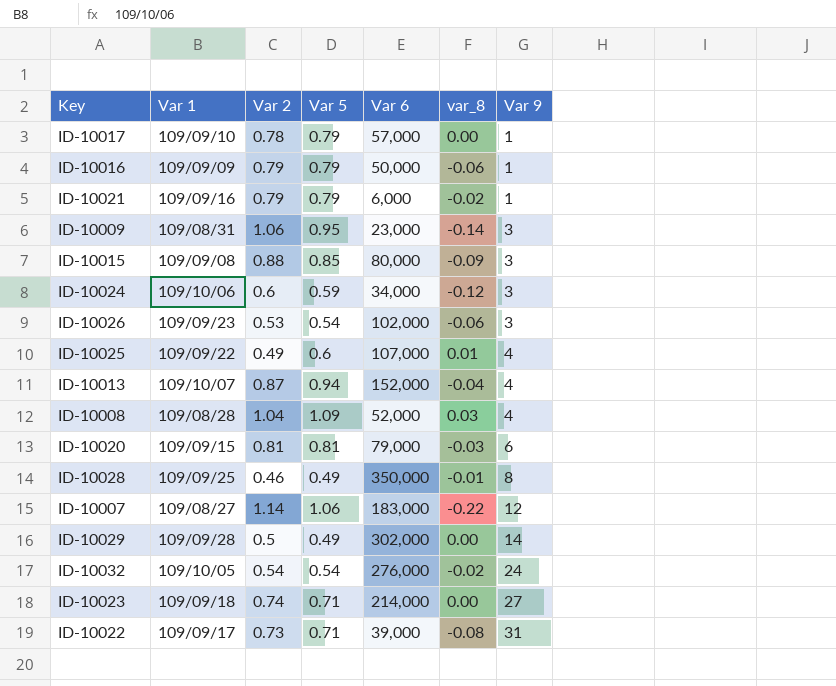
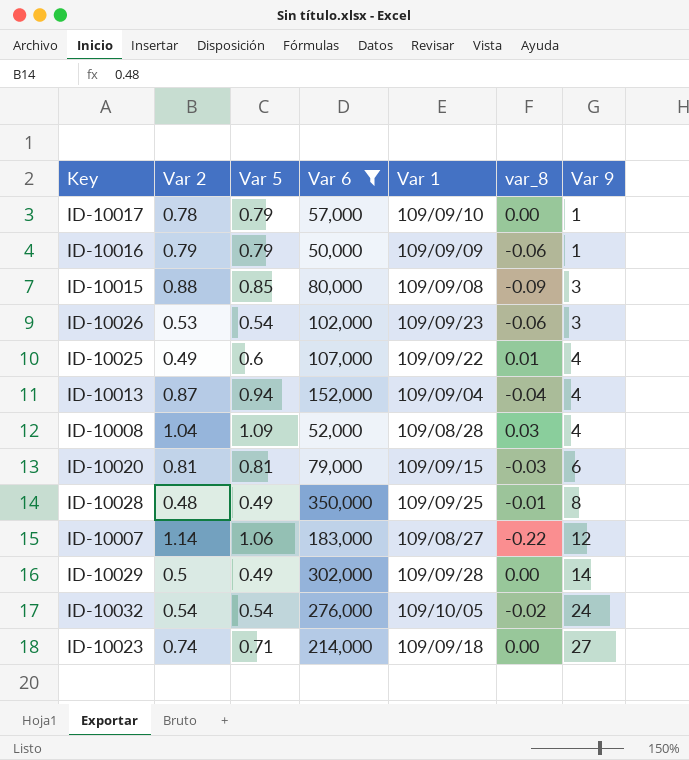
filter: none -> Var 6 >= 50,000
column Var 1 | position: 2 -> 5
ID-10013 | Var 1: 109/10/07 -> 109/09/04
ID-10028 | Var 2: 0.46 -> 0.48

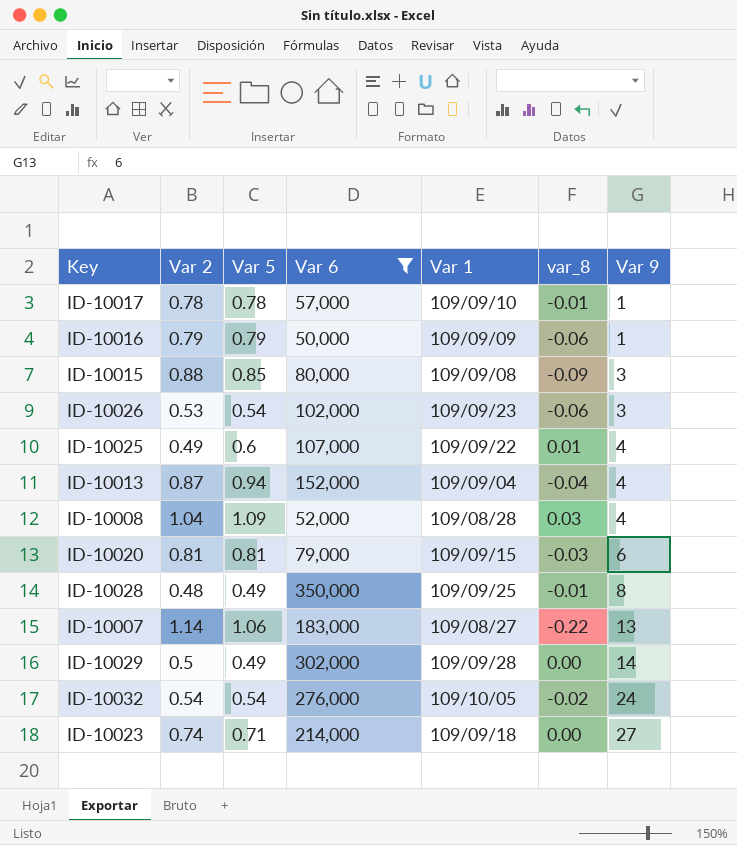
ID-10017 | Var 5: 0.79 -> 0.78
ID-10017 | var_8: 0.00 -> -0.01
ID-10007 | Var 9: 12 -> 13

